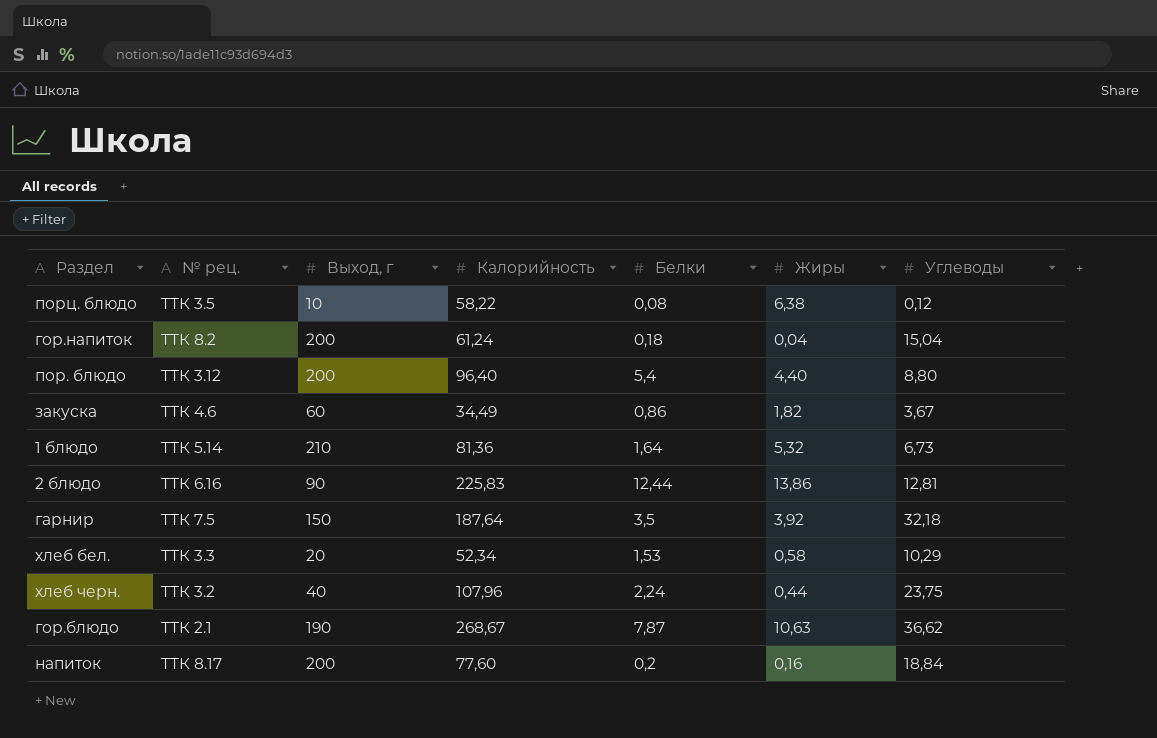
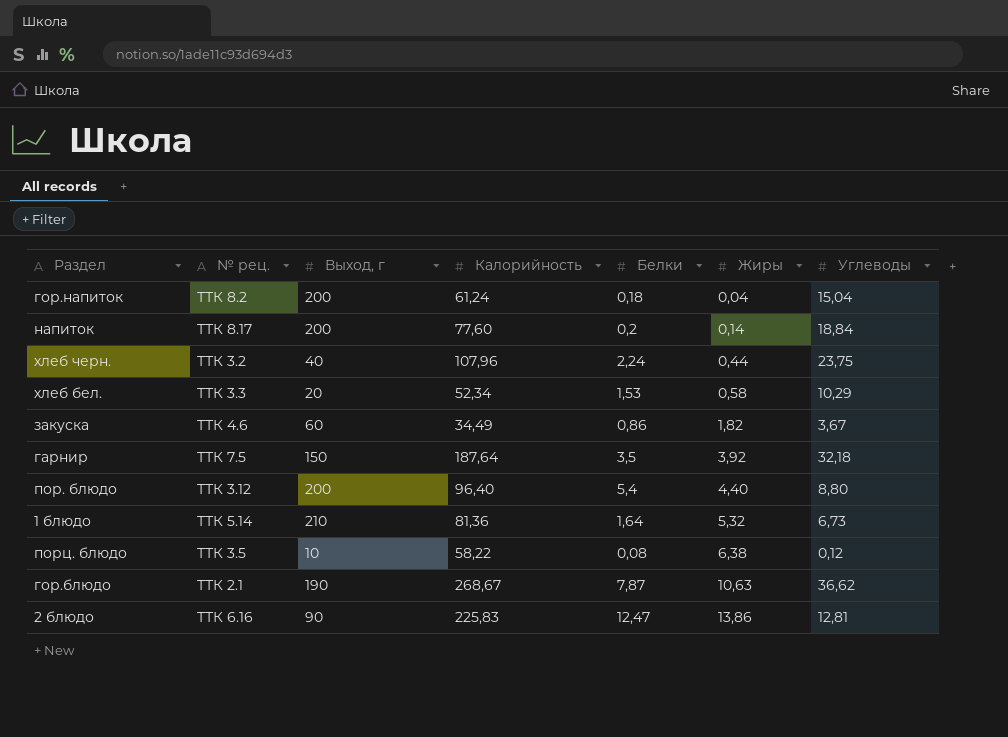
row order: none -> Жиры ascending
напиток | Жиры: 0,16 -> 0,14
2 блюдо | Белки: 12,44 -> 12,47

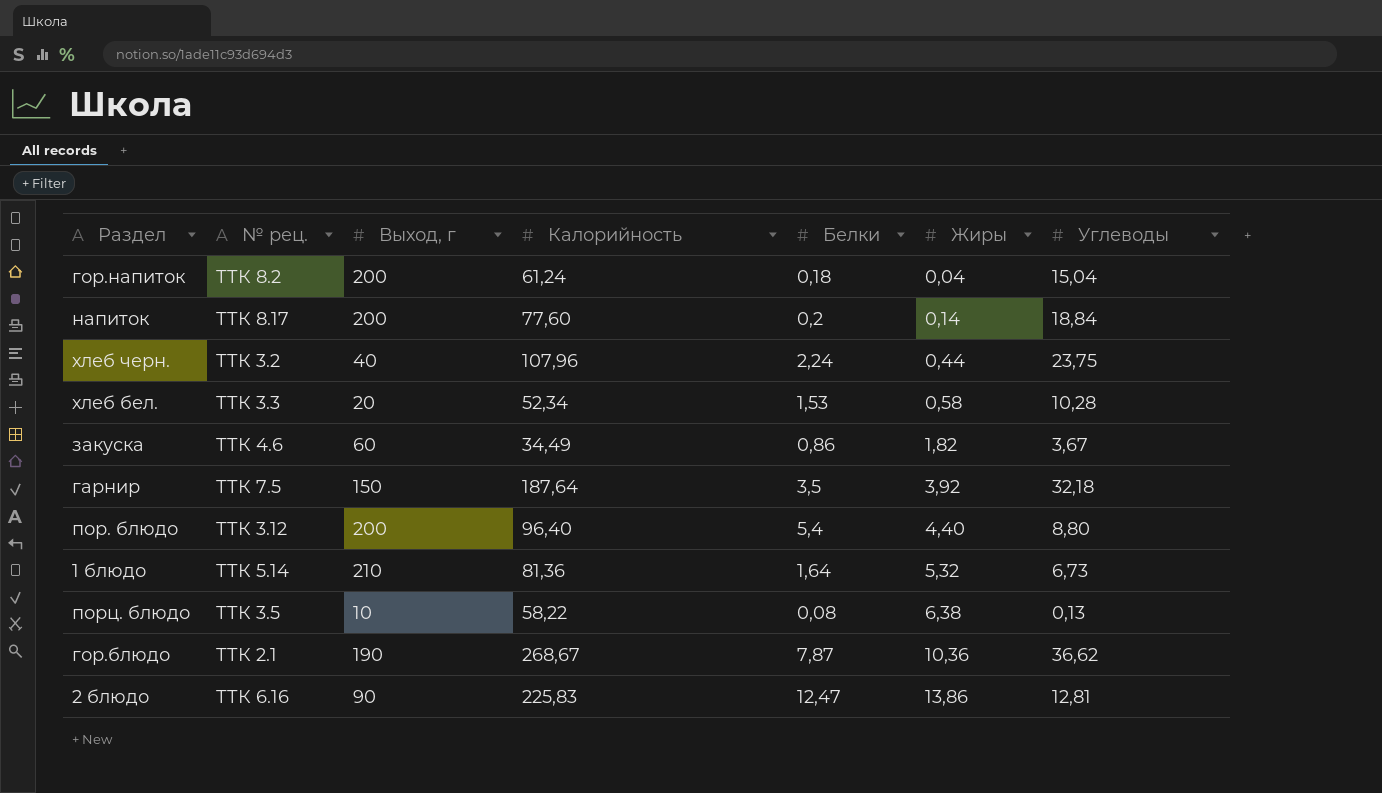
хлеб бел. | Углеводы: 10,29 -> 10,28
порц. блюдо | Углеводы: 0,12 -> 0,13
гор.блюдо | Жиры: 10,63 -> 10,36

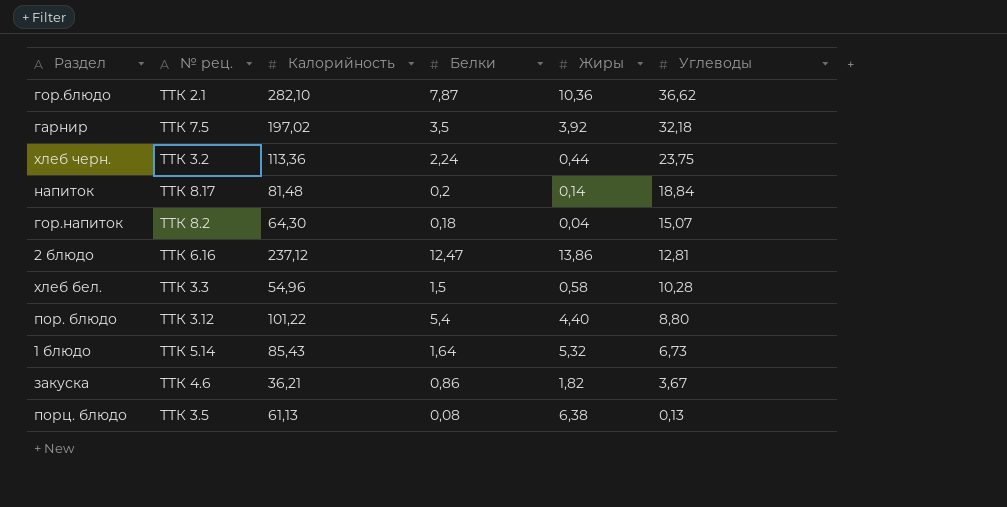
row order: Жиры ascending -> Углеводы descending
column Выход, г | position: 3 -> none
гор.блюдо | Калорийность: 268,67 -> 282,10
гарнир | Калорийность: 187,64 -> 197,02
хлеб черн. | Калорийность: 107,96 -> 113,36
напиток | Калорийность: 77,60 -> 81,48
гор.напиток | Калорийность: 61,24 -> 64,30
гор.напиток | Углеводы: 15,04 -> 15,07
2 блюдо | Калорийность: 225,83 -> 237,12
хлеб бел. | Калорийность: 52,34 -> 54,96
хлеб бел. | Белки: 1,53 -> 1,5
пор. блюдо | Калорийность: 96,40 -> 101,22
1 блюдо | Калорийность: 81,36 -> 85,43
закуска | Калорийность: 34,49 -> 36,21
порц. блюдо | Калорийность: 58,22 -> 61,13

